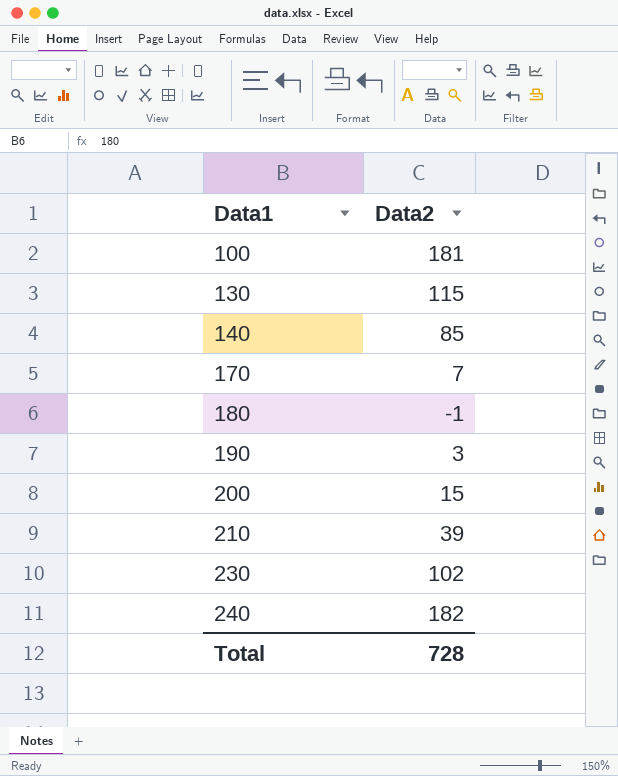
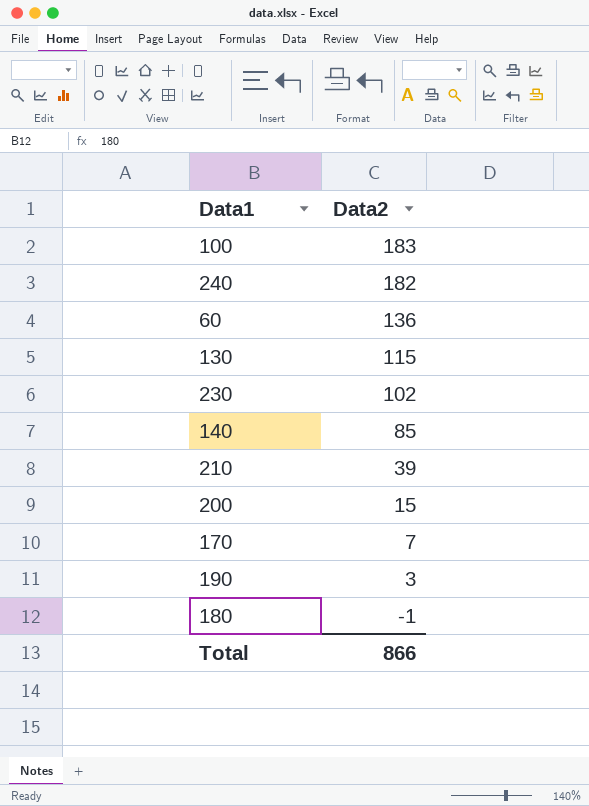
row order: Data1 ascending -> Data2 descending
100 | Data2: 181 -> 183
row 60: none -> 136
Total | Data2: 728 -> 866

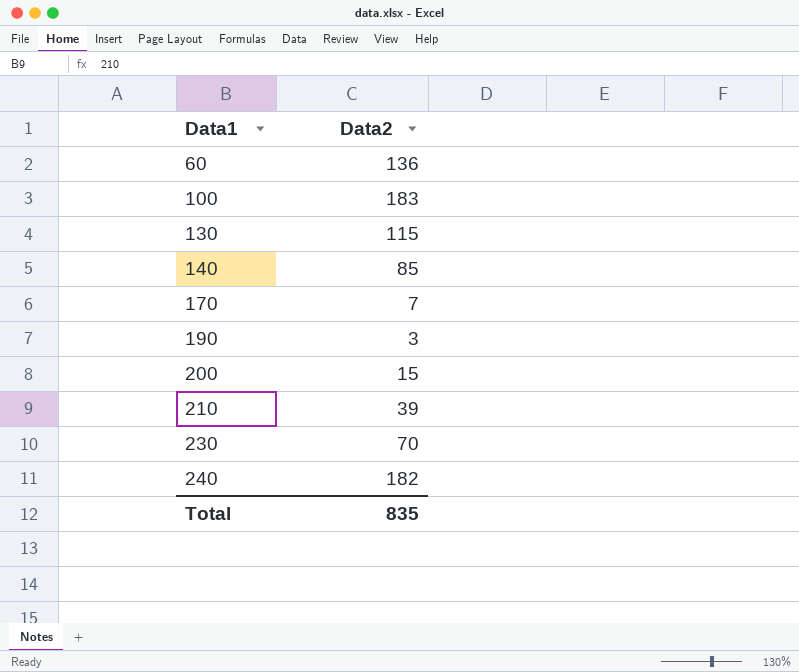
row order: Data2 descending -> Data1 ascending
row 180: -1 -> none
230 | Data2: 102 -> 70
Total | Data2: 866 -> 835

